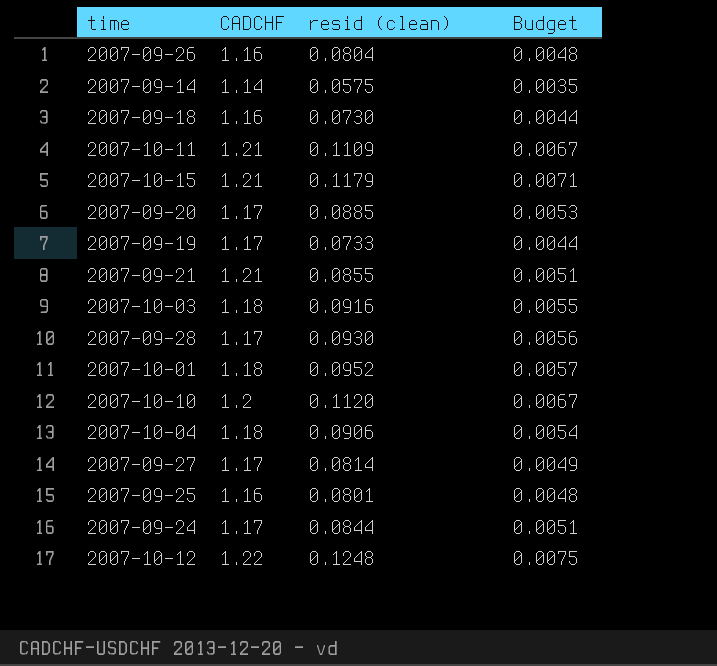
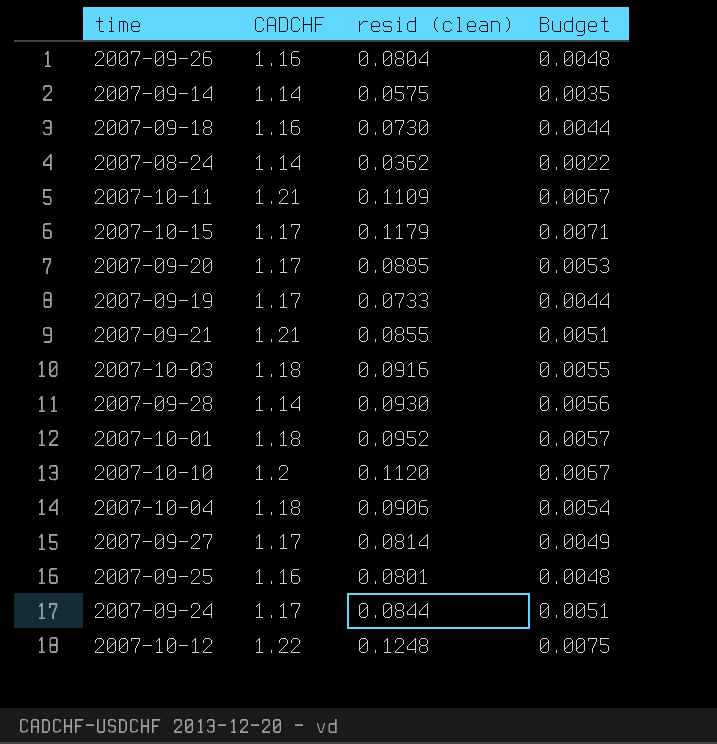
row 2007-08-24: none -> 1.14 | 0.0362 | 0.0022
2007-10-15 | CADCHF: 1.21 -> 1.17
2007-09-28 | CADCHF: 1.17 -> 1.14

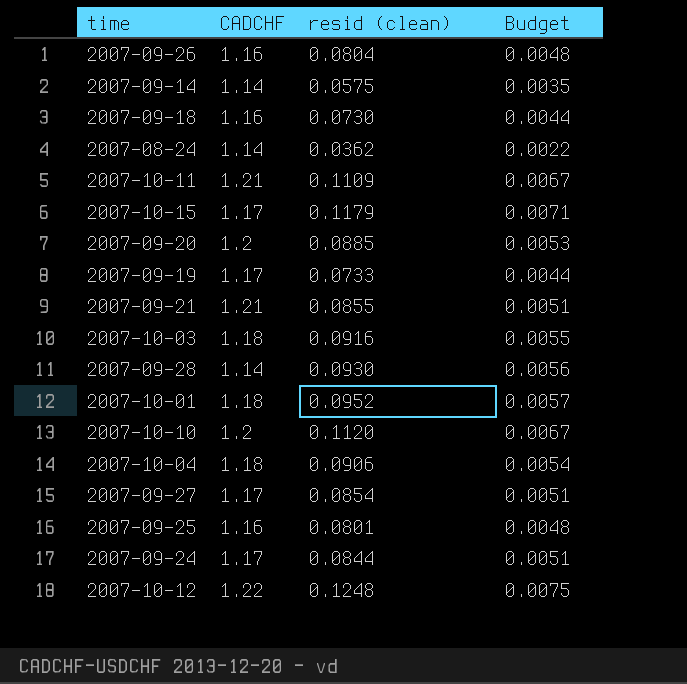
2007-09-20 | CADCHF: 1.17 -> 1.2
2007-09-27 | resid (clean): 0.0814 -> 0.0854
2007-09-27 | Budget: 0.0049 -> 0.0051

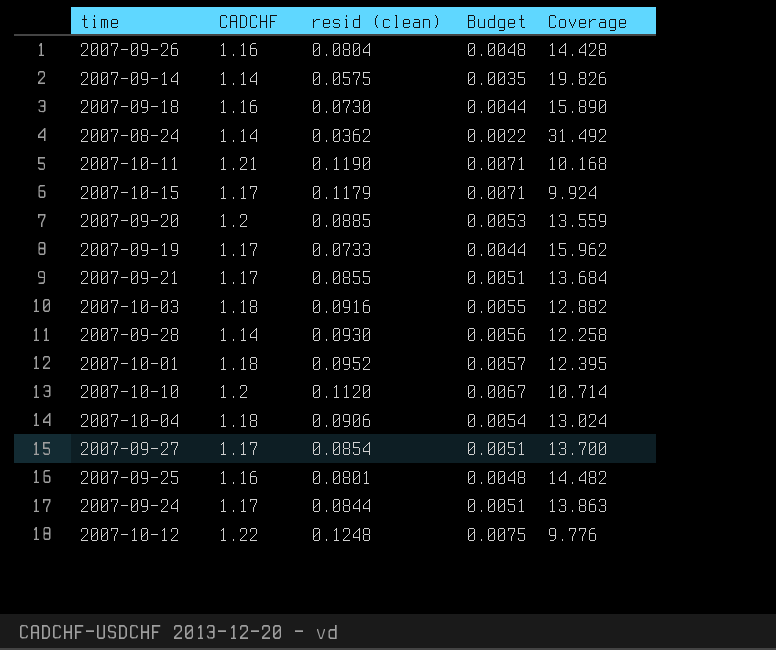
column Coverage | formula: none -> [CADCHF] / [resid (clean)]
2007-10-11 | resid (clean): 0.1109 -> 0.1190
2007-10-11 | Budget: 0.0067 -> 0.0071
2007-09-21 | CADCHF: 1.21 -> 1.17

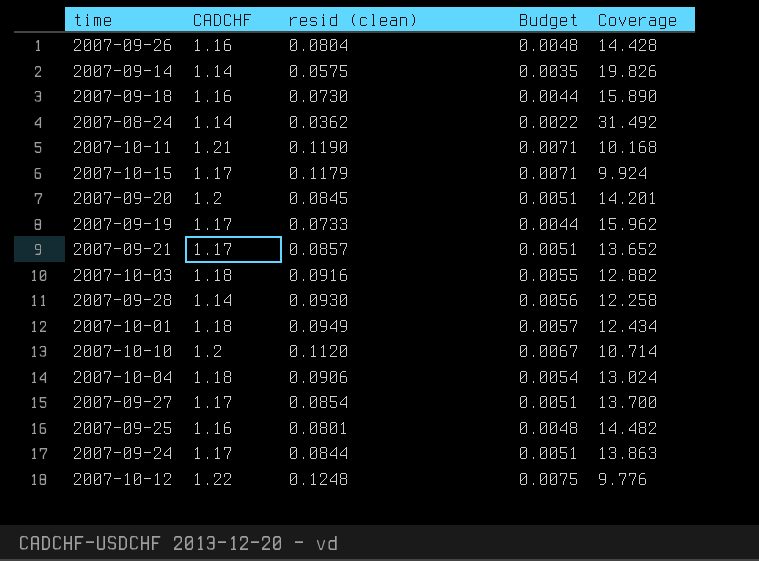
2007-09-20 | resid (clean): 0.0885 -> 0.0845
2007-09-20 | Budget: 0.0053 -> 0.0051
2007-09-20 | Coverage: 13.559 -> 14.201
2007-09-21 | resid (clean): 0.0855 -> 0.0857
2007-09-21 | Coverage: 13.684 -> 13.652
2007-10-01 | resid (clean): 0.0952 -> 0.0949
2007-10-01 | Coverage: 12.395 -> 12.434

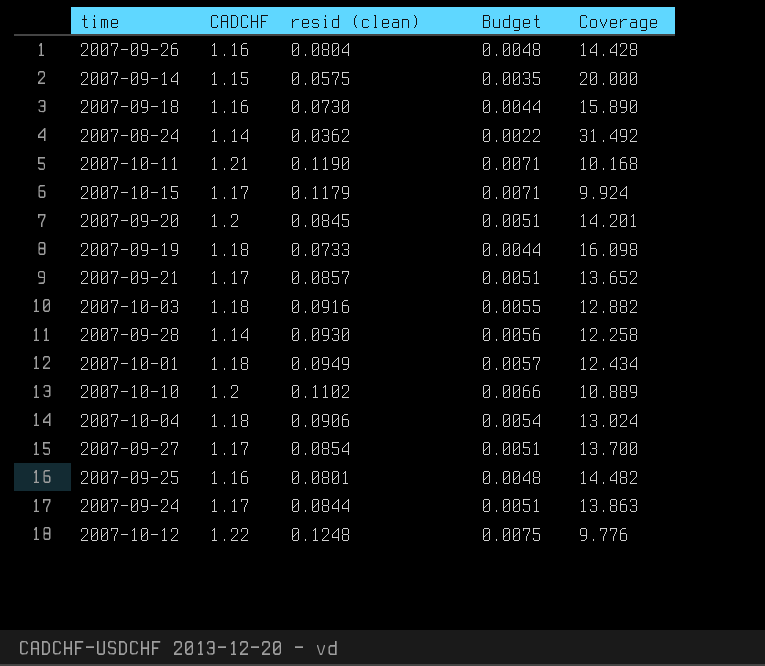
2007-09-14 | CADCHF: 1.14 -> 1.15
2007-09-14 | Coverage: 19.826 -> 20.000
2007-09-19 | CADCHF: 1.17 -> 1.18
2007-09-19 | Coverage: 15.962 -> 16.098
2007-10-10 | resid (clean): 0.1120 -> 0.1102
2007-10-10 | Budget: 0.0067 -> 0.0066
2007-10-10 | Coverage: 10.714 -> 10.889

